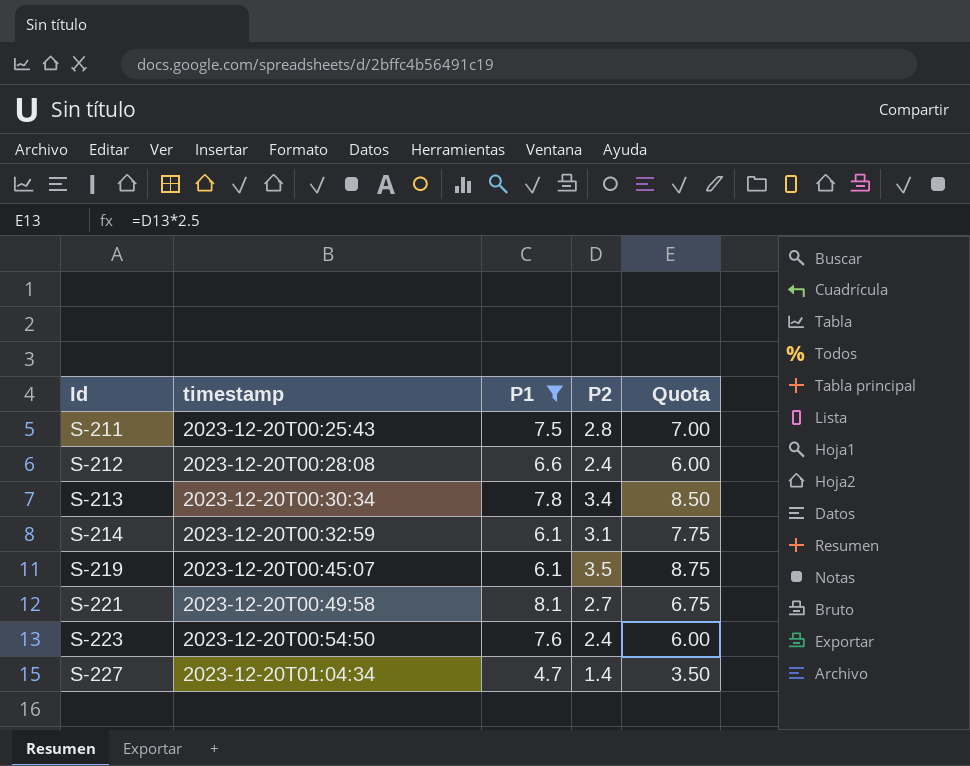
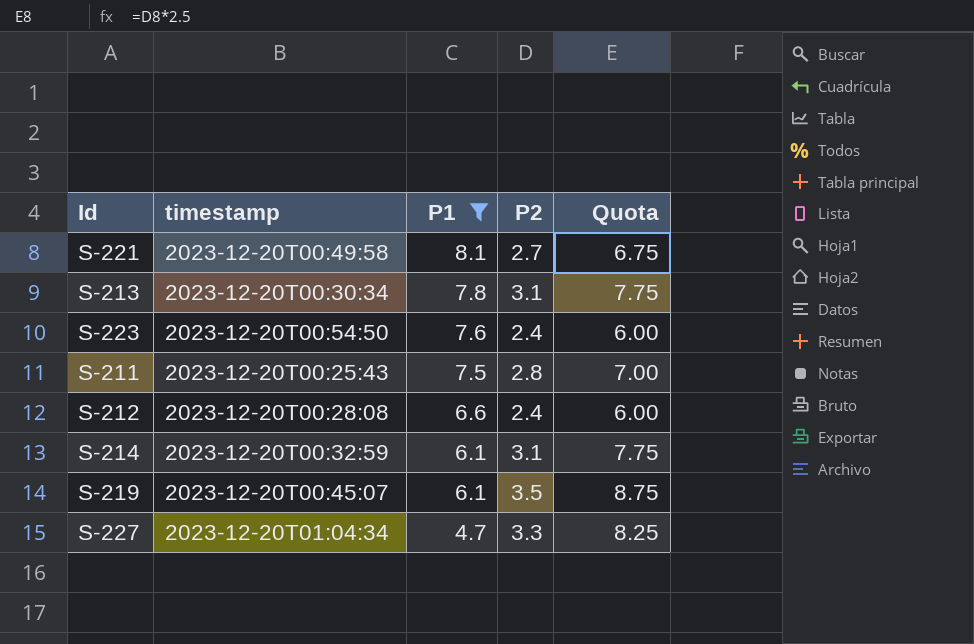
row order: Id ascending -> P1 descending
S-213 | P2: 3.4 -> 3.1
S-213 | Quota: 8.50 -> 7.75
S-227 | P2: 1.4 -> 3.3
S-227 | Quota: 3.50 -> 8.25

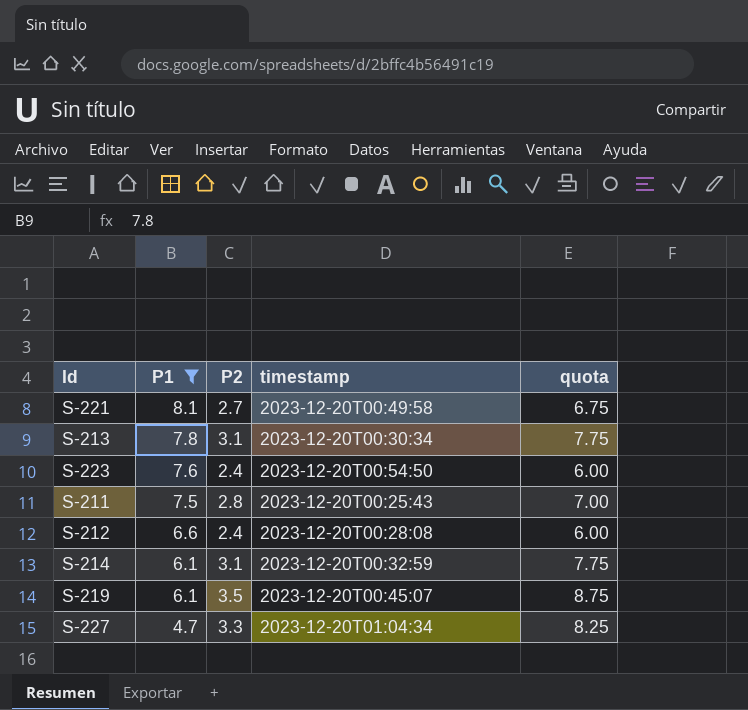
column timestamp | position: 2 -> 4
column name: Quota -> quota

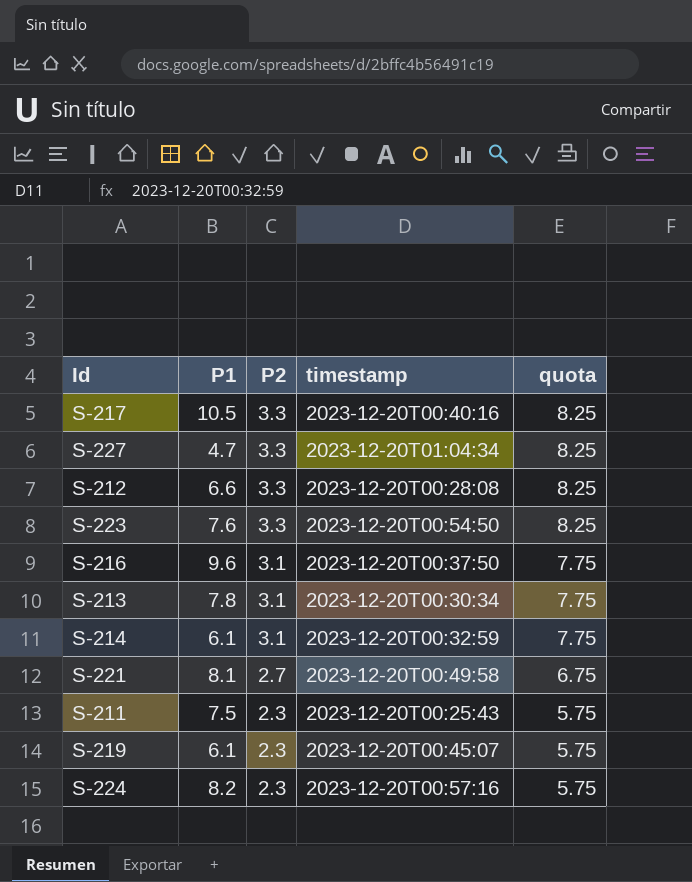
filter: P1 <= 8.1 -> none
row order: P1 descending -> P2 descending
S-212 | P2: 2.4 -> 3.3
S-212 | quota: 6.00 -> 8.25
S-223 | P2: 2.4 -> 3.3
S-223 | quota: 6.00 -> 8.25
S-211 | P2: 2.8 -> 2.3
S-211 | quota: 7.00 -> 5.75
S-219 | P2: 3.5 -> 2.3
S-219 | quota: 8.75 -> 5.75

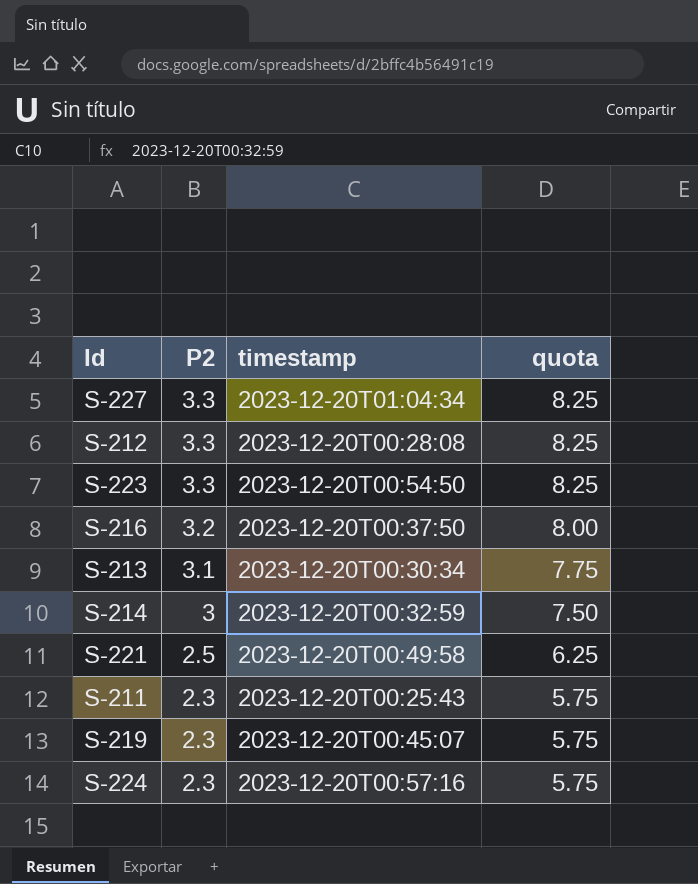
column P1 | position: 2 -> none
row S-217: 10.5 | 3.3 | 2023-12-20T00:40:16 | 8.25 -> none
S-216 | P2: 3.1 -> 3.2
S-216 | quota: 7.75 -> 8.00
S-214 | P2: 3.1 -> 3
S-214 | quota: 7.75 -> 7.50
S-221 | P2: 2.7 -> 2.5
S-221 | quota: 6.75 -> 6.25

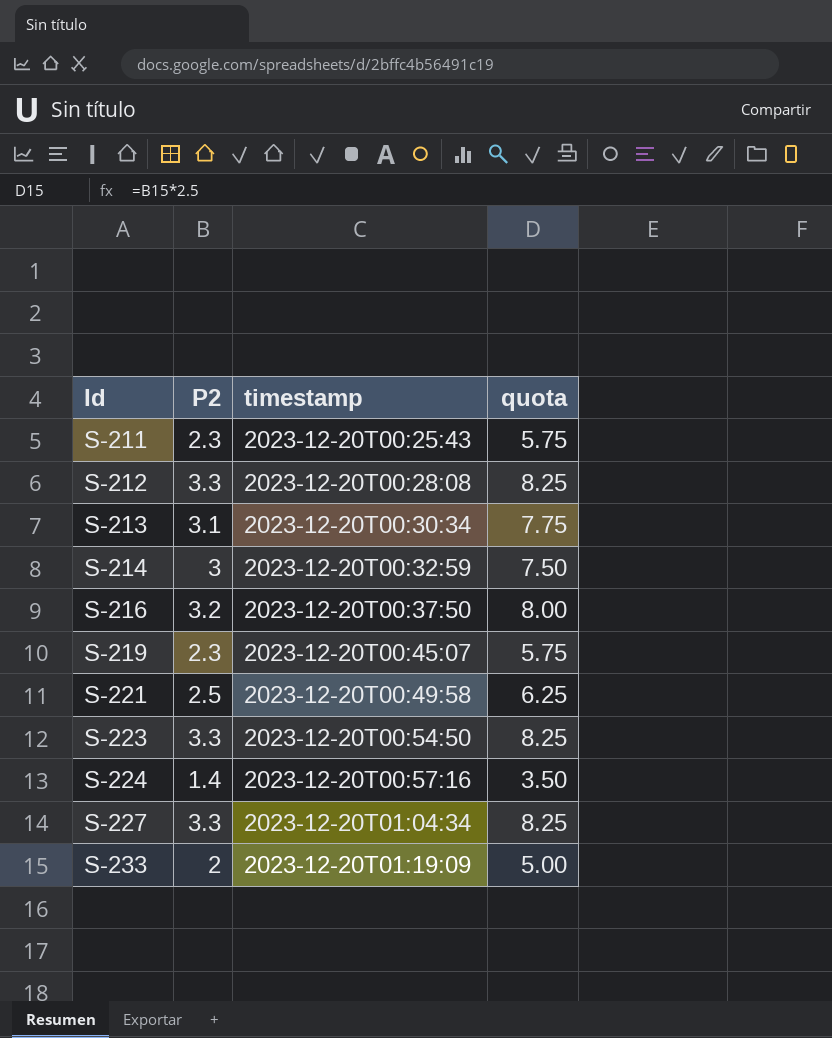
row order: P2 descending -> Id ascending
S-224 | P2: 2.3 -> 1.4
S-224 | quota: 5.75 -> 3.50
row S-233: none -> 2 | 2023-12-20T01:19:09 | 5.00

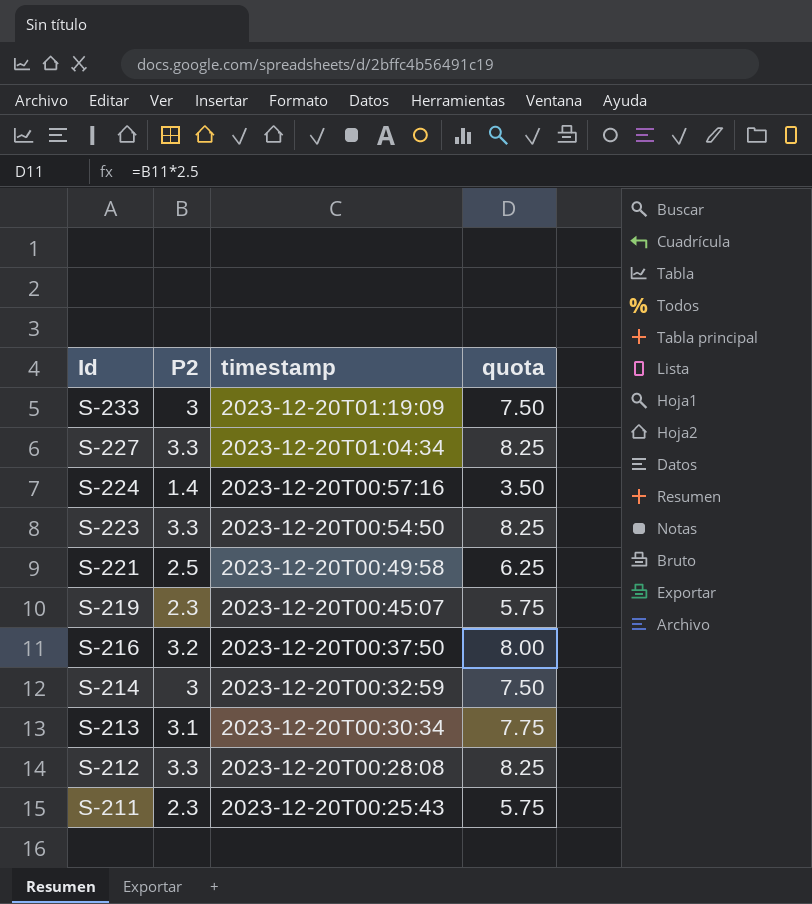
row order: Id ascending -> Id descending
S-233 | P2: 2 -> 3
S-233 | quota: 5.00 -> 7.50

